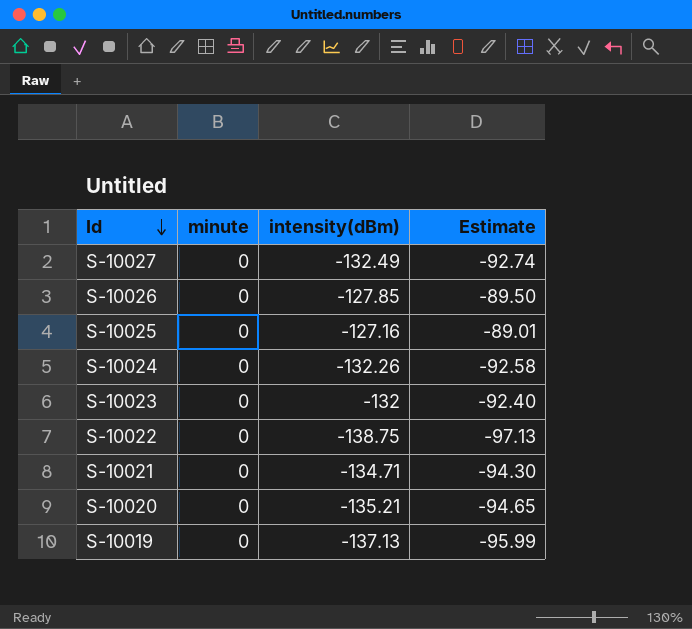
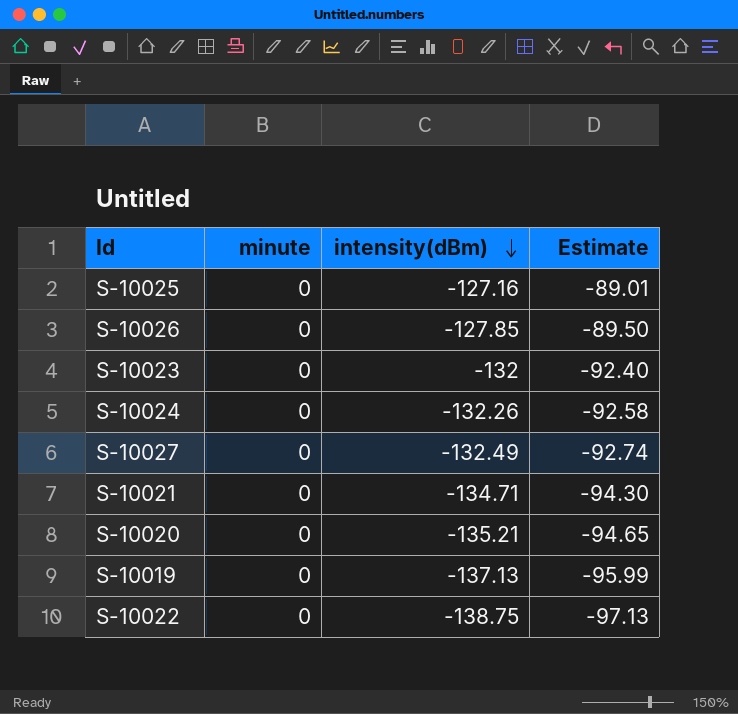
row order: Id descending -> intensity(dBm) descending

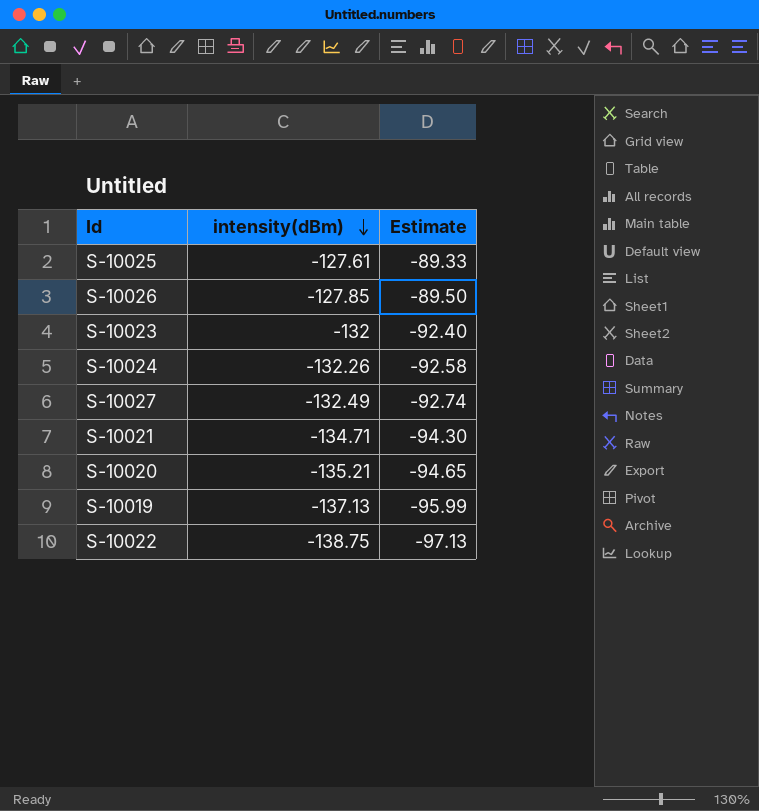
column minute | position: 2 -> none
S-10025 | intensity(dBm): -127.16 -> -127.61
S-10025 | Estimate: -89.01 -> -89.33

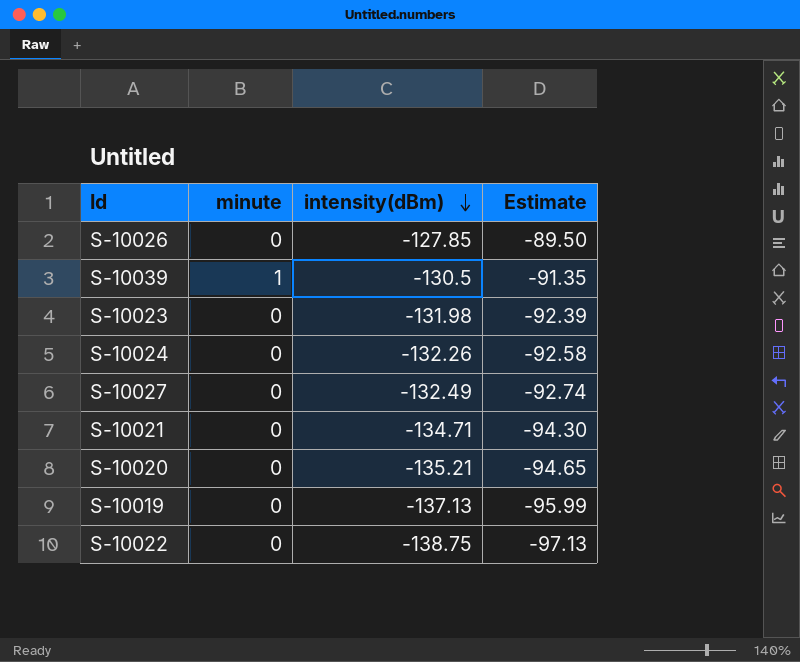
column minute | position: none -> 2
row S-10025: -127.61 | -89.33 -> none
row S-10039: none -> 1 | -130.5 | -91.35
S-10023 | intensity(dBm): -132 -> -131.98
S-10023 | Estimate: -92.40 -> -92.39

